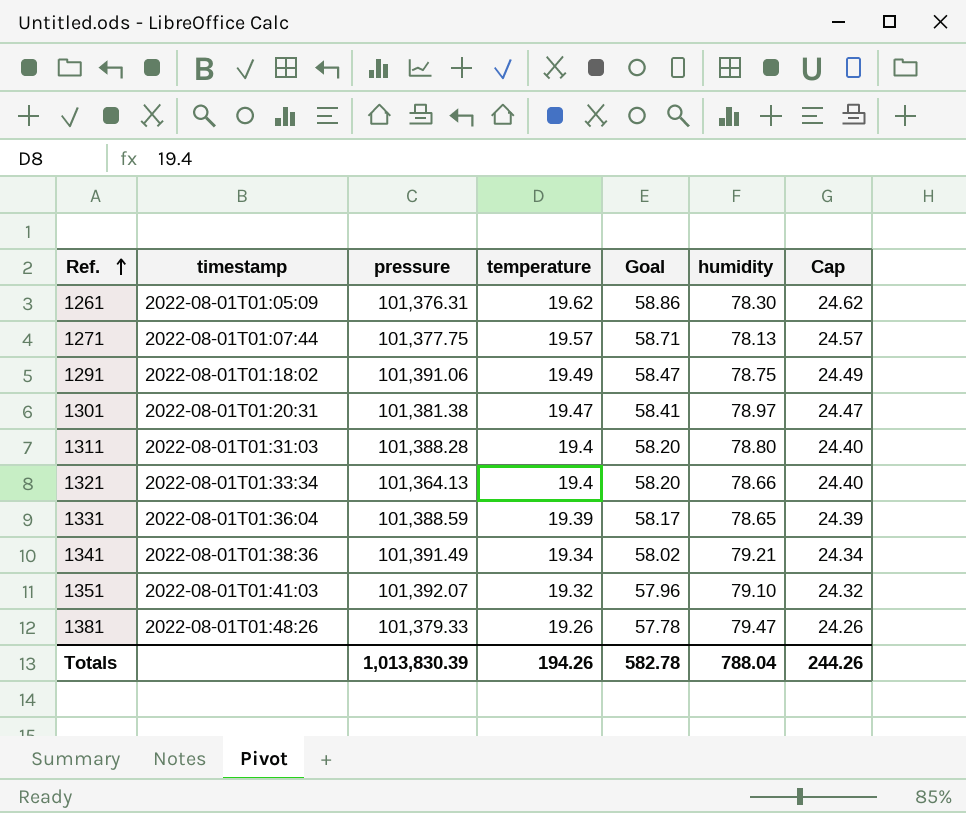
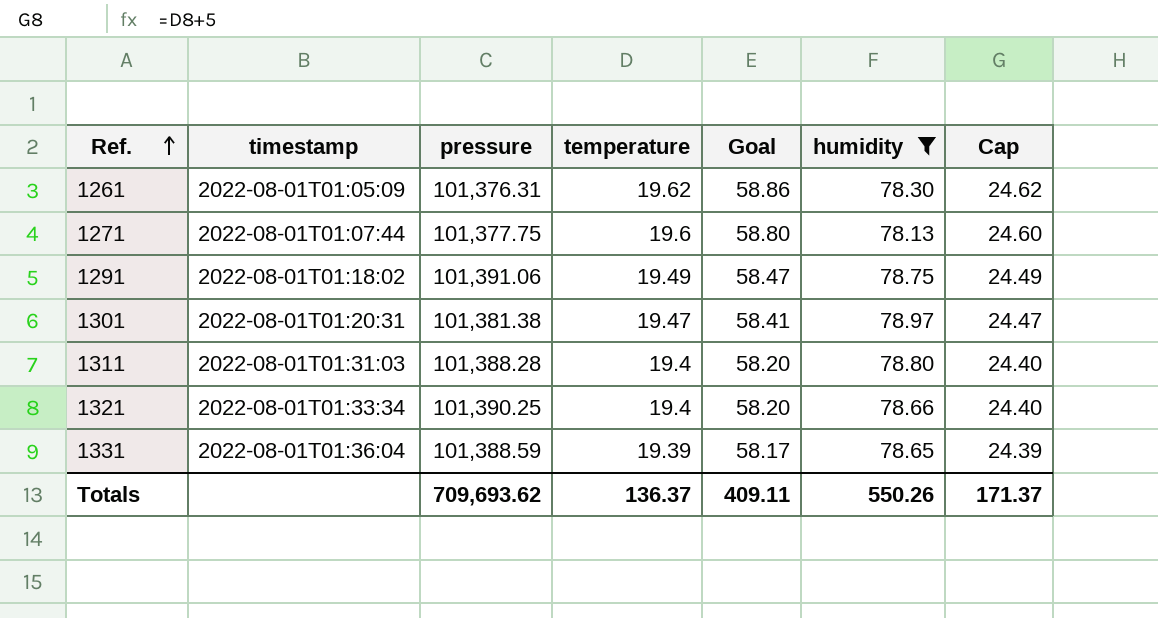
filter: none -> humidity <= 78.97
1271 | temperature: 19.57 -> 19.6
1271 | Goal: 58.71 -> 58.80
1271 | Cap: 24.57 -> 24.60
1321 | pressure: 101,364.13 -> 101,390.25
Totals | pressure: 1,013,830.39 -> 709,693.62
Totals | temperature: 194.26 -> 136.37
Totals | Goal: 582.78 -> 409.11
Totals | humidity: 788.04 -> 550.26
Totals | Cap: 244.26 -> 171.37

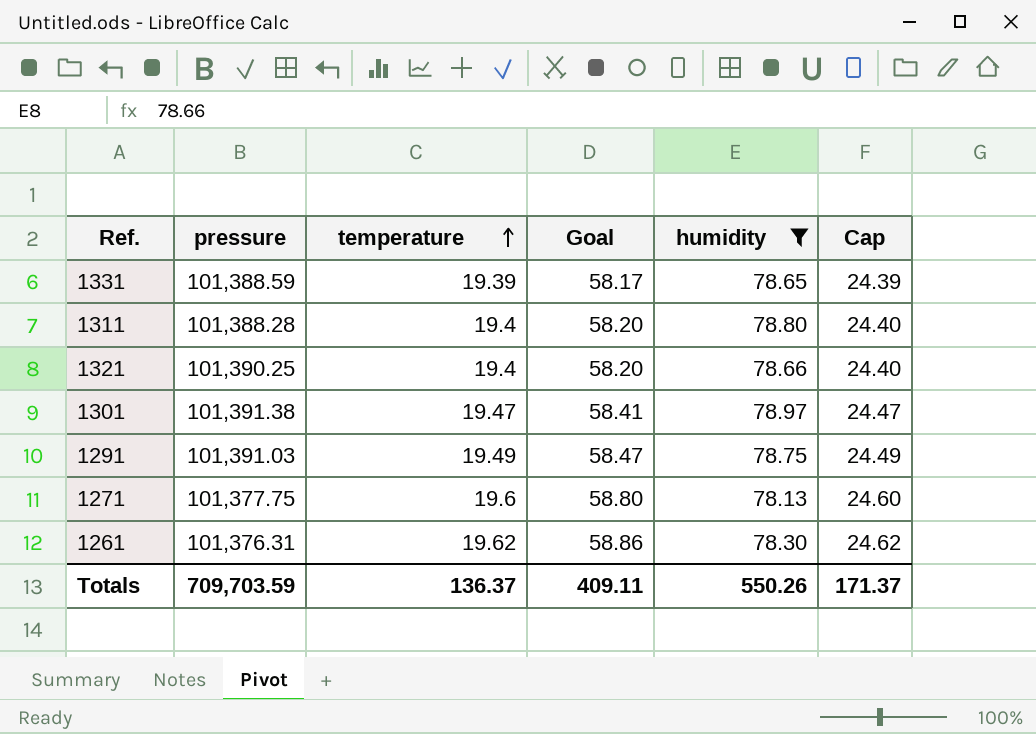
row order: Ref. ascending -> temperature ascending
column timestamp | position: 2 -> none
1301 | pressure: 101,381.38 -> 101,391.38
1291 | pressure: 101,391.06 -> 101,391.03
Totals | pressure: 709,693.62 -> 709,703.59

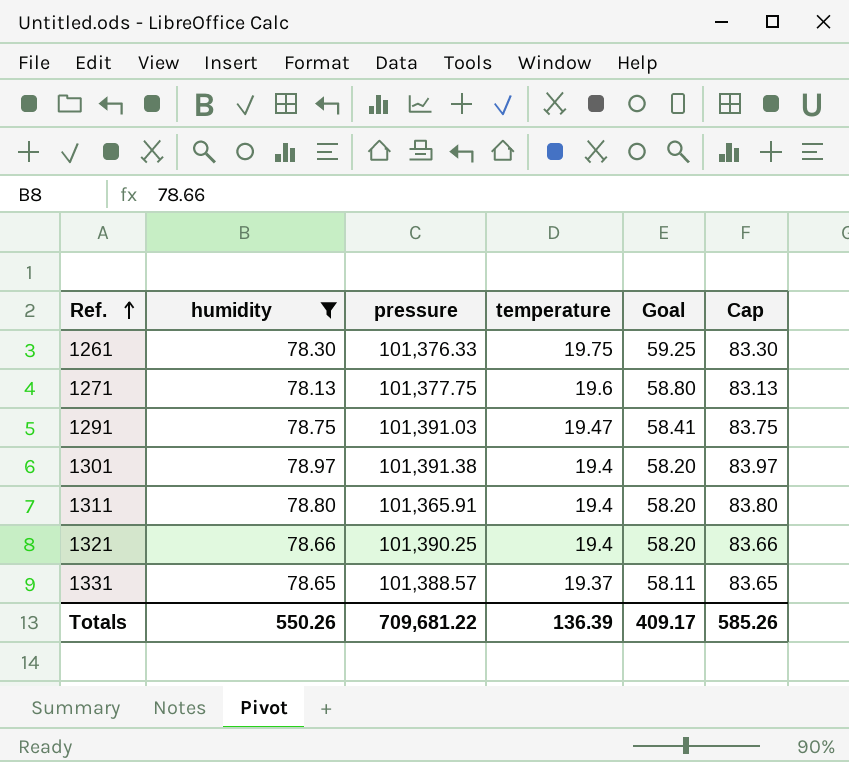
row order: temperature ascending -> Ref. ascending
column humidity | position: 5 -> 2
column Cap | formula: [temperature] + 5 -> [humidity] + 5
1261 | pressure: 101,376.31 -> 101,376.33
1261 | temperature: 19.62 -> 19.75
1261 | Goal: 58.86 -> 59.25
1291 | temperature: 19.49 -> 19.47
1291 | Goal: 58.47 -> 58.41
1301 | temperature: 19.47 -> 19.4
1301 | Goal: 58.41 -> 58.20
1311 | pressure: 101,388.28 -> 101,365.91
1331 | pressure: 101,388.59 -> 101,388.57
1331 | temperature: 19.39 -> 19.37
1331 | Goal: 58.17 -> 58.11
Totals | pressure: 709,703.59 -> 709,681.22
Totals | temperature: 136.37 -> 136.39
Totals | Goal: 409.11 -> 409.17
Totals | Cap: 171.37 -> 585.26

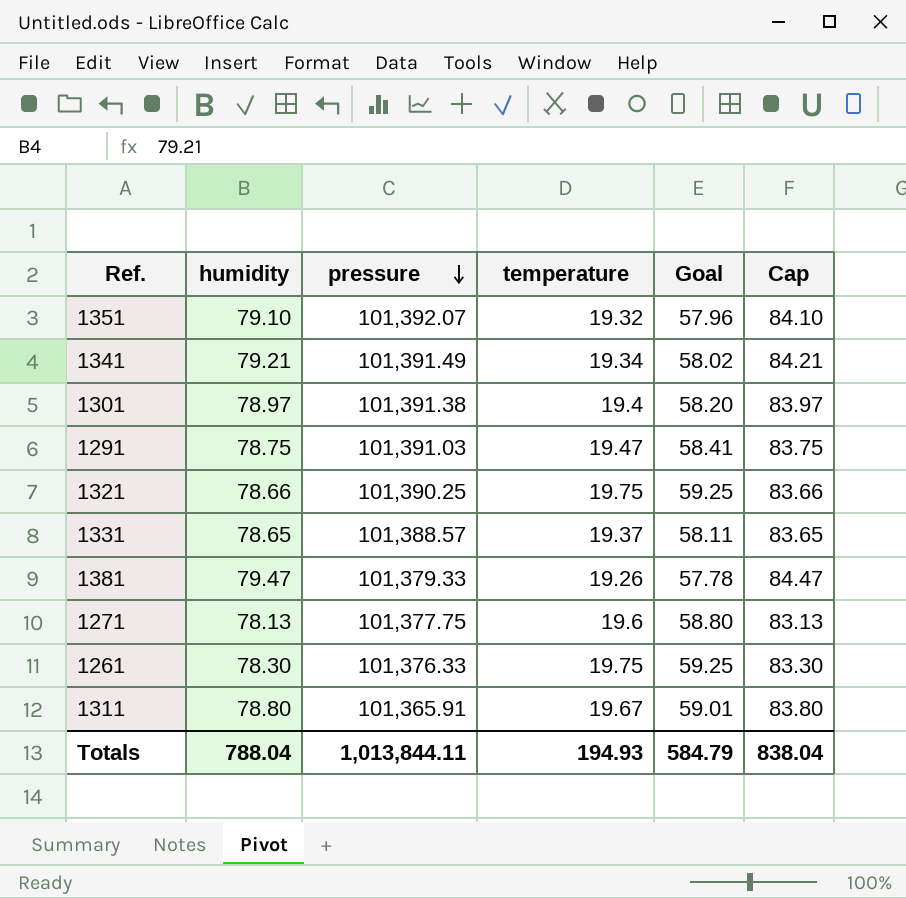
filter: humidity <= 78.97 -> none
row order: Ref. ascending -> pressure descending
1321 | temperature: 19.4 -> 19.75
1321 | Goal: 58.20 -> 59.25
1311 | temperature: 19.4 -> 19.67
1311 | Goal: 58.20 -> 59.01
Totals | humidity: 550.26 -> 788.04
Totals | pressure: 709,681.22 -> 1,013,844.11
Totals | temperature: 136.39 -> 194.93
Totals | Goal: 409.17 -> 584.79
Totals | Cap: 585.26 -> 838.04

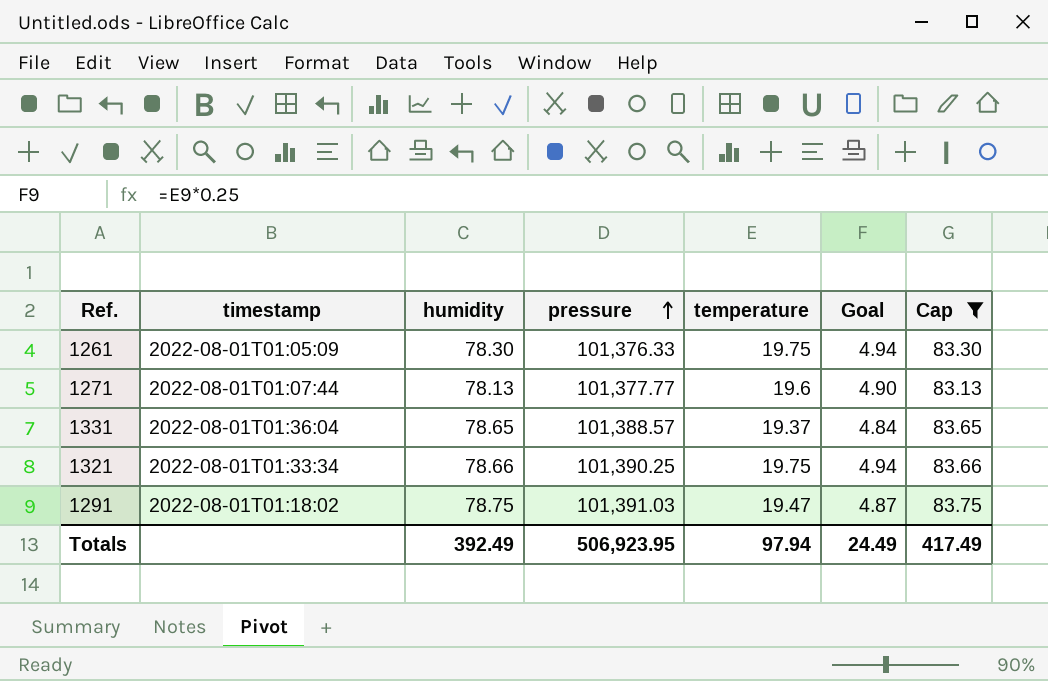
filter: none -> Cap <= 83.75
row order: pressure descending -> pressure ascending
column timestamp | position: none -> 2
column Goal | formula: [temperature] * 3 -> [temperature] * 0.25
1271 | pressure: 101,377.75 -> 101,377.77
Totals | humidity: 788.04 -> 392.49
Totals | pressure: 1,013,844.11 -> 506,923.95
Totals | temperature: 194.93 -> 97.94
Totals | Goal: 584.79 -> 24.49
Totals | Cap: 838.04 -> 417.49

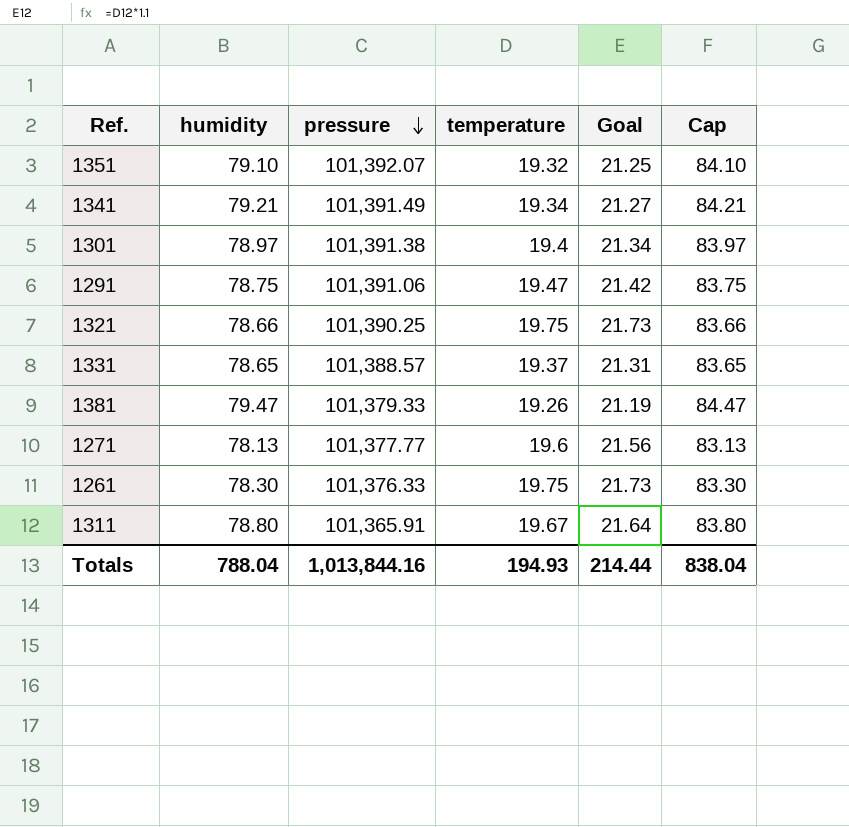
filter: Cap <= 83.75 -> none
row order: pressure ascending -> pressure descending
column timestamp | position: 2 -> none
column Goal | formula: [temperature] * 0.25 -> [temperature] * 1.1
1291 | pressure: 101,391.03 -> 101,391.06
Totals | humidity: 392.49 -> 788.04
Totals | pressure: 506,923.95 -> 1,013,844.16
Totals | temperature: 97.94 -> 194.93
Totals | Goal: 24.49 -> 214.44
Totals | Cap: 417.49 -> 838.04

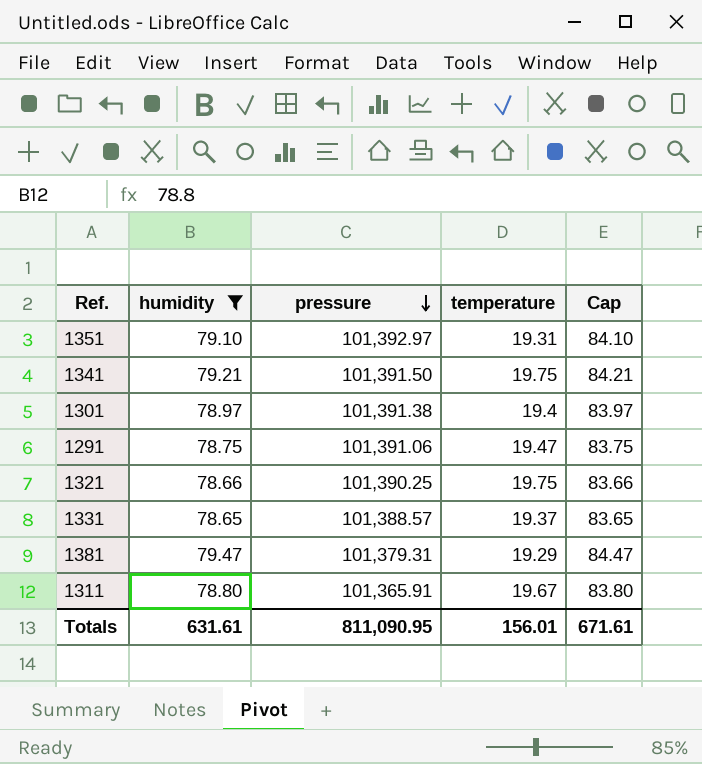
filter: none -> humidity >= 78.65
column Goal | formula: [temperature] * 1.1 -> none
1351 | pressure: 101,392.07 -> 101,392.97
1351 | temperature: 19.32 -> 19.31
1341 | pressure: 101,391.49 -> 101,391.50
1341 | temperature: 19.34 -> 19.75
1381 | pressure: 101,379.33 -> 101,379.31
1381 | temperature: 19.26 -> 19.29
Totals | humidity: 788.04 -> 631.61
Totals | pressure: 1,013,844.16 -> 811,090.95
Totals | temperature: 194.93 -> 156.01
Totals | Cap: 838.04 -> 671.61

